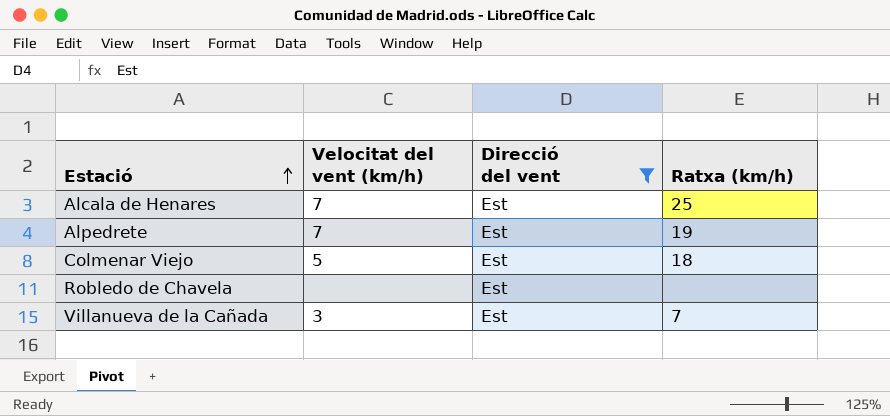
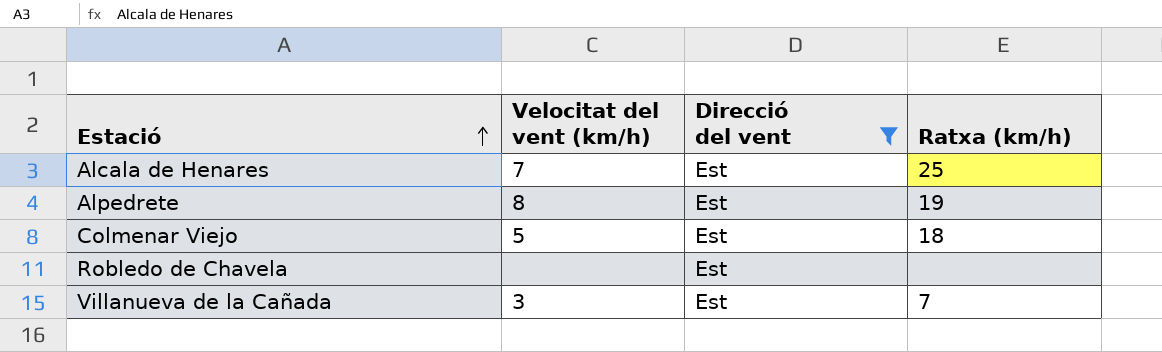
Alpedrete | Velocitat del vent (km/h): 7 -> 8

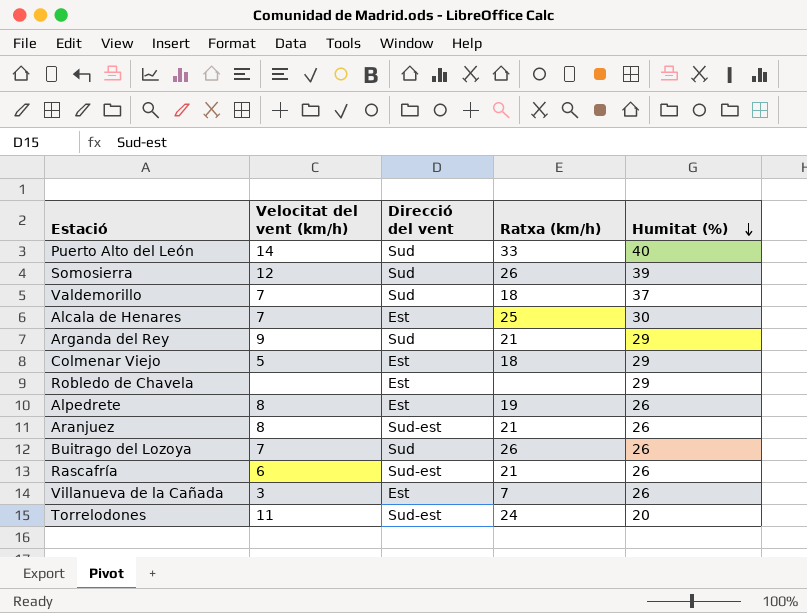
filter: Direcció del vent = Est -> none
row order: Estació ascending -> Humitat (%) descending
column Humitat (%) | position: none -> 5

